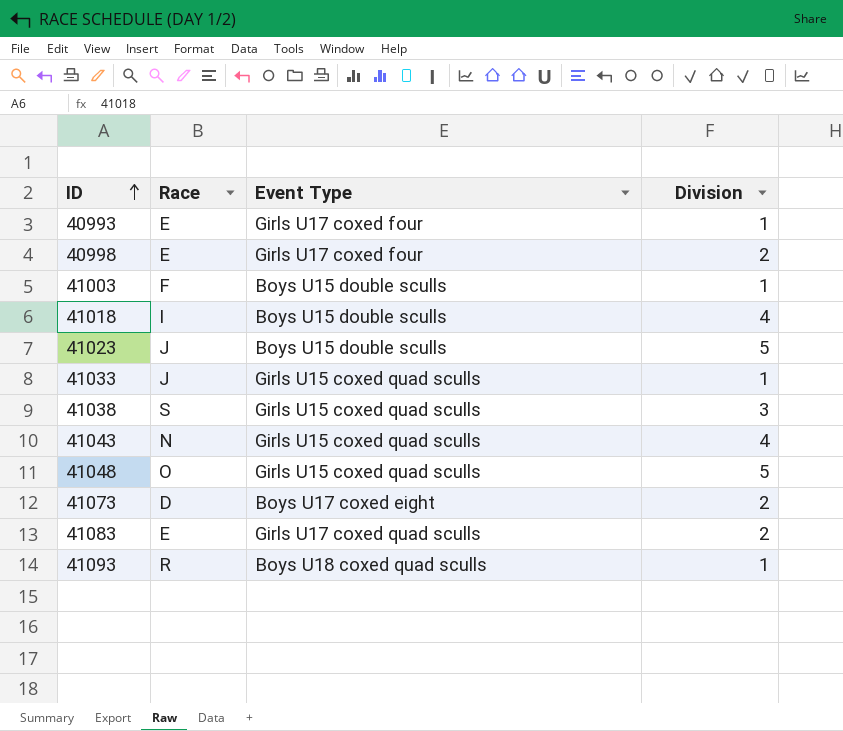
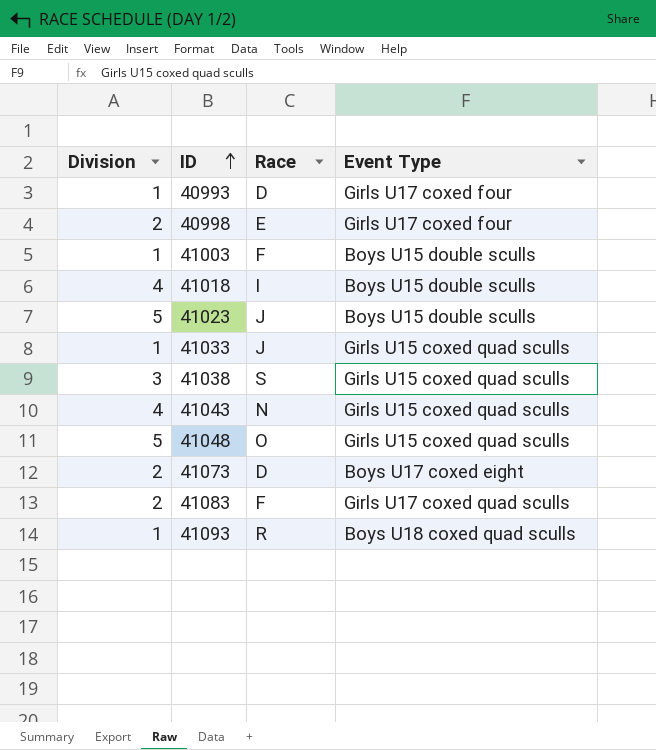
column Division | position: 4 -> 1
40993 | Race: E -> D
41083 | Race: E -> F

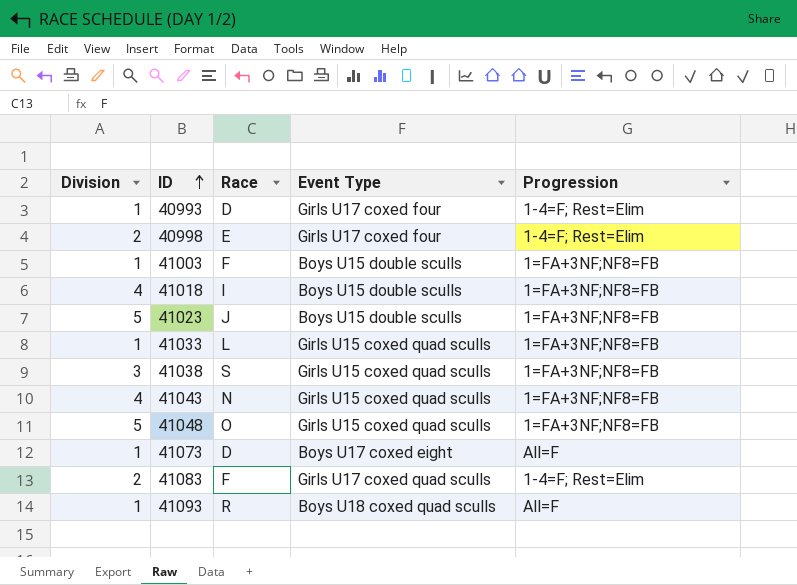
column Progression | position: none -> 5
41033 | Race: J -> L
41073 | Division: 2 -> 1

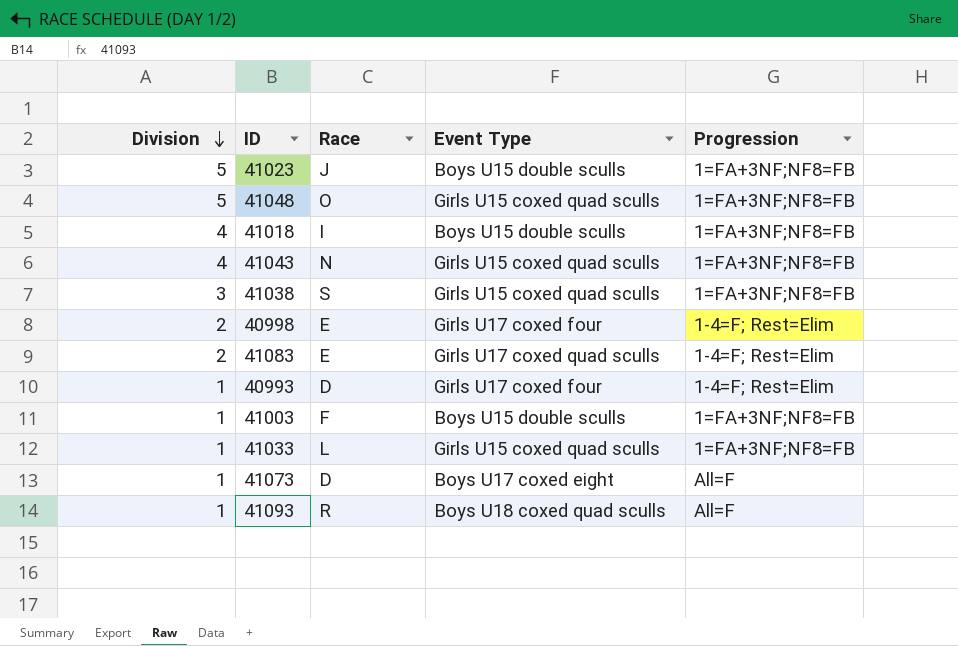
row order: ID ascending -> Division descending
41083 | Race: F -> E

